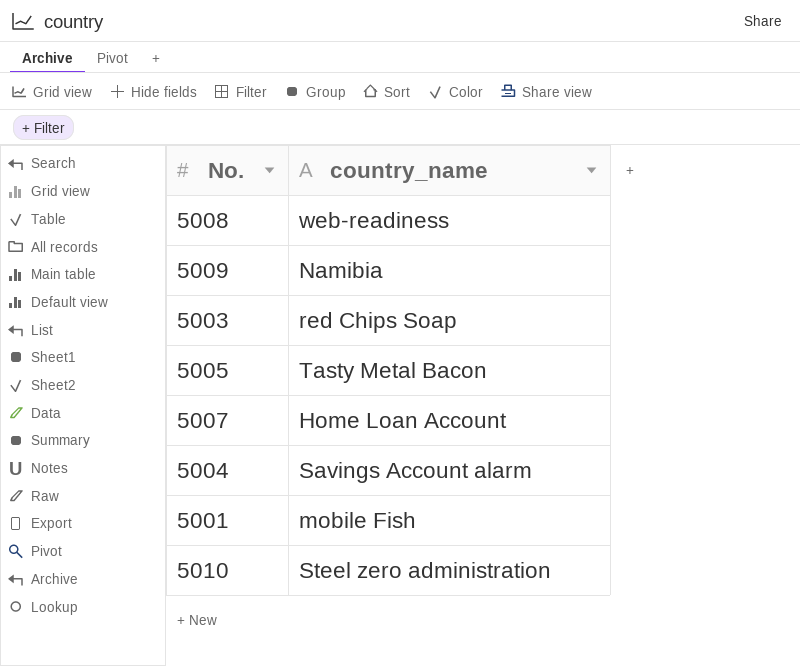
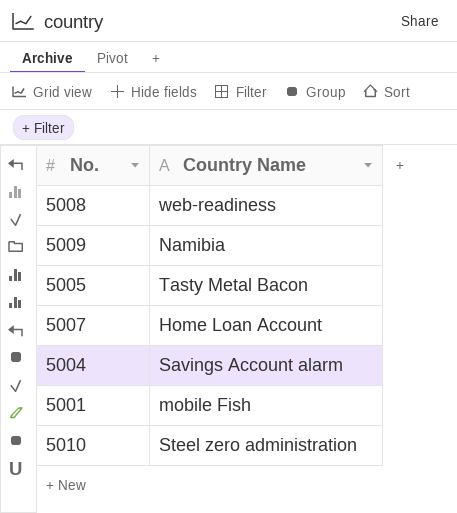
column name: country_name -> Country Name
row 5003: red Chips Soap -> none

